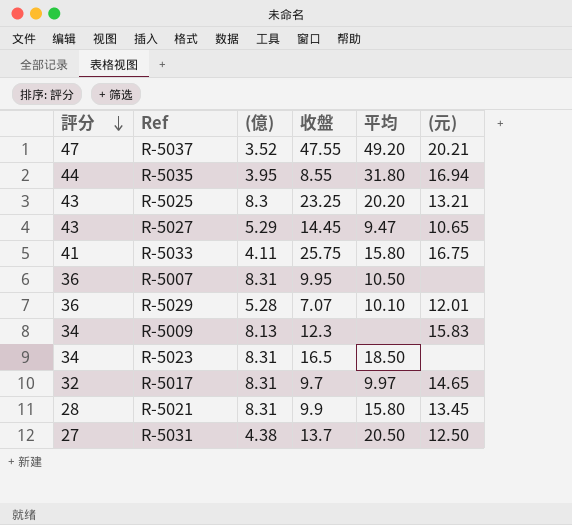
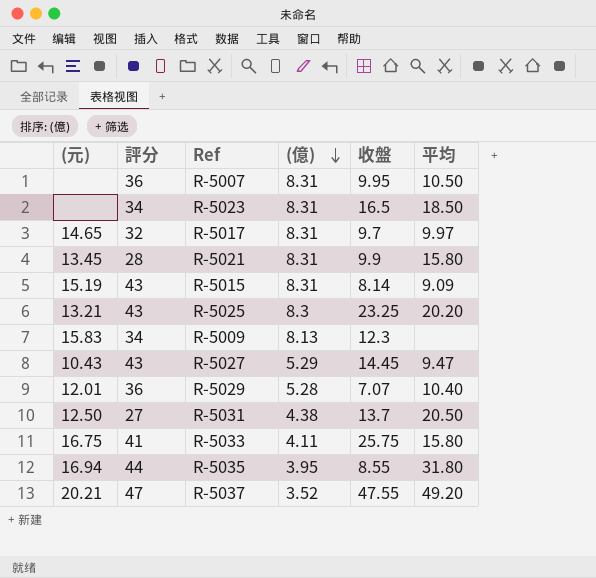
row order: 評分 descending -> (億) descending
column (元) | position: 6 -> 1
row R-5015: none -> 15.19 | 43 | 8.31 | 8.14 | 9.09
R-5027 | (元): 10.65 -> 10.43
R-5029 | 平均: 10.10 -> 10.40

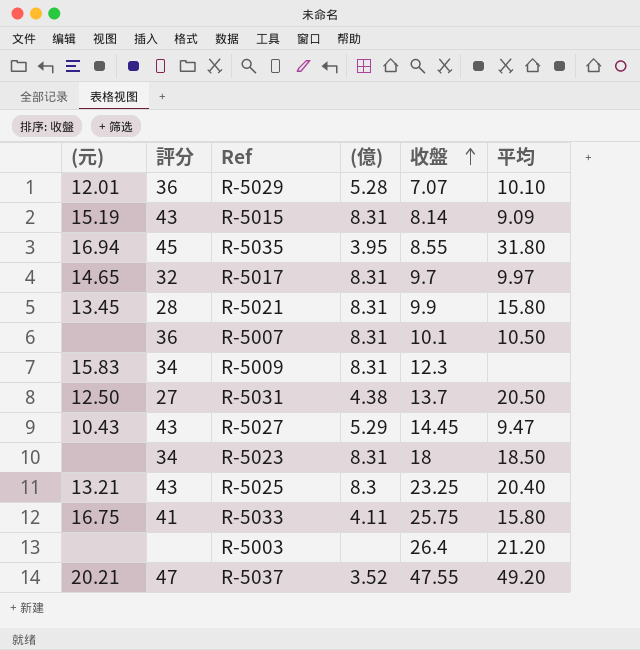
row order: (億) descending -> 收盤 ascending
R-5029 | 平均: 10.40 -> 10.10
R-5035 | 評分: 44 -> 45
R-5007 | 收盤: 9.95 -> 10.1
R-5009 | (億): 8.13 -> 8.31
R-5023 | 收盤: 16.5 -> 18
R-5025 | 平均: 20.20 -> 20.40
row R-5003: none -> none | none | none | 26.4 | 21.20

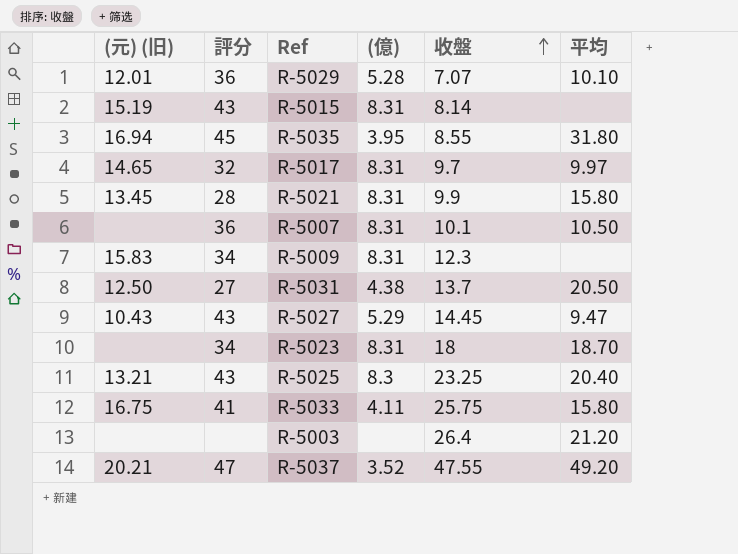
column name: (元) -> (元) (旧)
R-5015 | 平均: 9.09 -> none
R-5023 | 平均: 18.50 -> 18.70

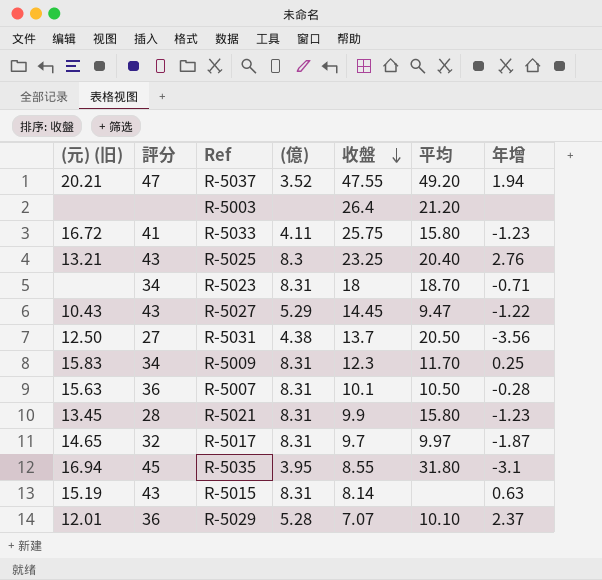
row order: 收盤 ascending -> 收盤 descending
column 年增 | position: none -> 7
R-5033 | (元) (旧): 16.75 -> 16.72
R-5009 | 平均: none -> 11.70
R-5007 | (元) (旧): none -> 15.63

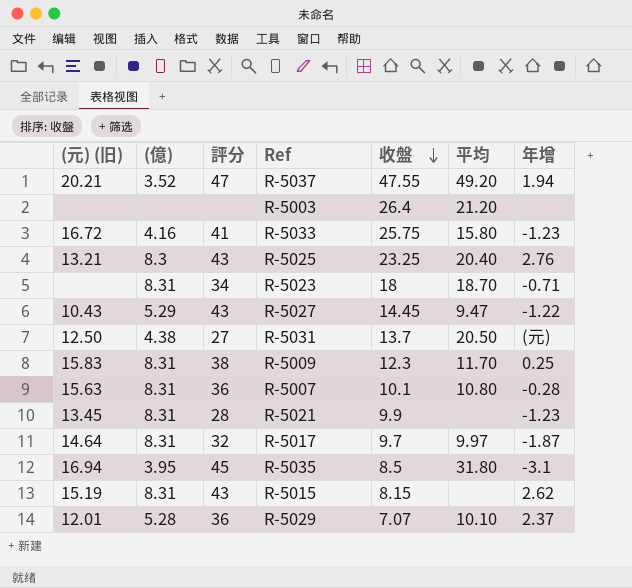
column (億) | position: 4 -> 2
R-5033 | (億): 4.11 -> 4.16
R-5031 | 年增: -3.56 -> (元)
R-5009 | 評分: 34 -> 38
R-5007 | 平均: 10.50 -> 10.80
R-5021 | 平均: 15.80 -> none
R-5017 | (元) (旧): 14.65 -> 14.64
R-5035 | 收盤: 8.55 -> 8.5
R-5015 | 收盤: 8.14 -> 8.15
R-5015 | 年增: 0.63 -> 2.62

